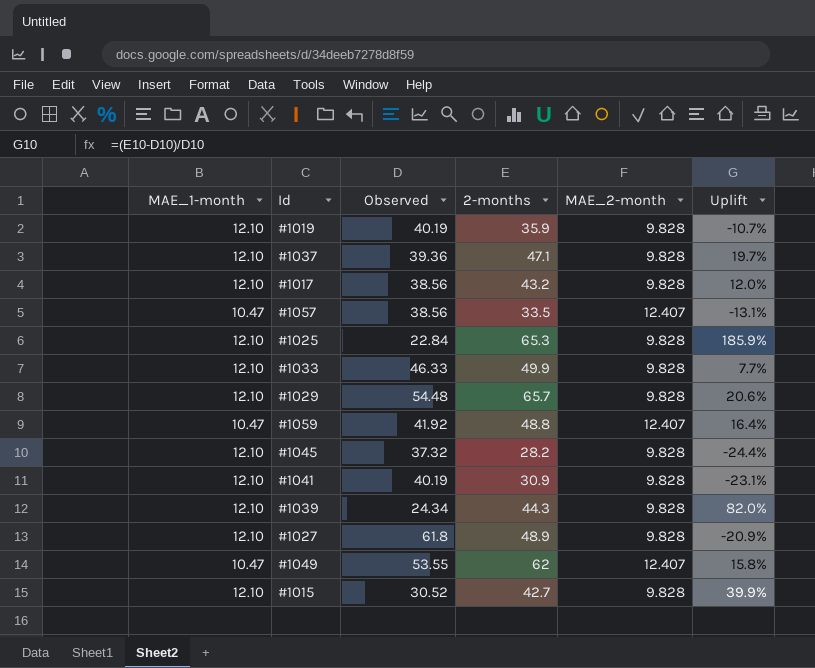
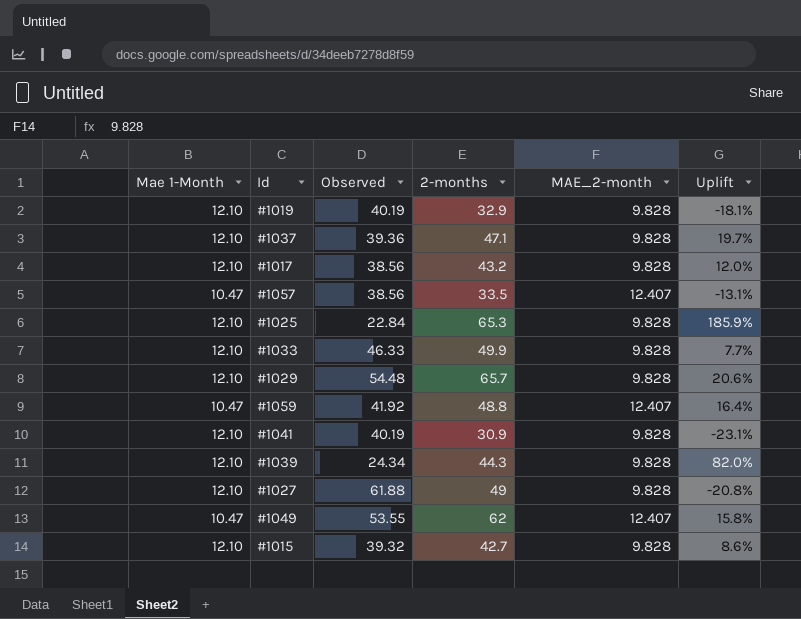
column name: MAE_1-month -> Mae 1-Month
row #1045: 12.10 | 37.32 | 28.2 | 9.828 | -24.4% -> none
#1019 | 2-months: 35.9 -> 32.9
#1019 | Uplift: -10.7% -> -18.1%
#1027 | Observed: 61.8 -> 61.88
#1027 | 2-months: 48.9 -> 49
#1027 | Uplift: -20.9% -> -20.8%
#1015 | Observed: 30.52 -> 39.32
#1015 | Uplift: 39.9% -> 8.6%

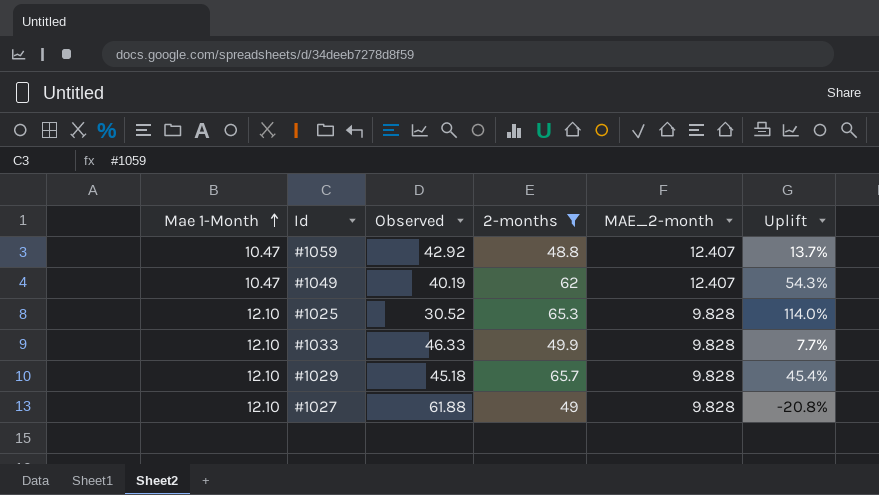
filter: none -> 2-months >= 48.8
row order: none -> Mae 1-Month ascending
#1059 | Observed: 41.92 -> 42.92
#1059 | Uplift: 16.4% -> 13.7%
#1049 | Observed: 53.55 -> 40.19
#1049 | Uplift: 15.8% -> 54.3%
#1025 | Observed: 22.84 -> 30.52
#1025 | Uplift: 185.9% -> 114.0%
#1029 | Observed: 54.48 -> 45.18
#1029 | Uplift: 20.6% -> 45.4%

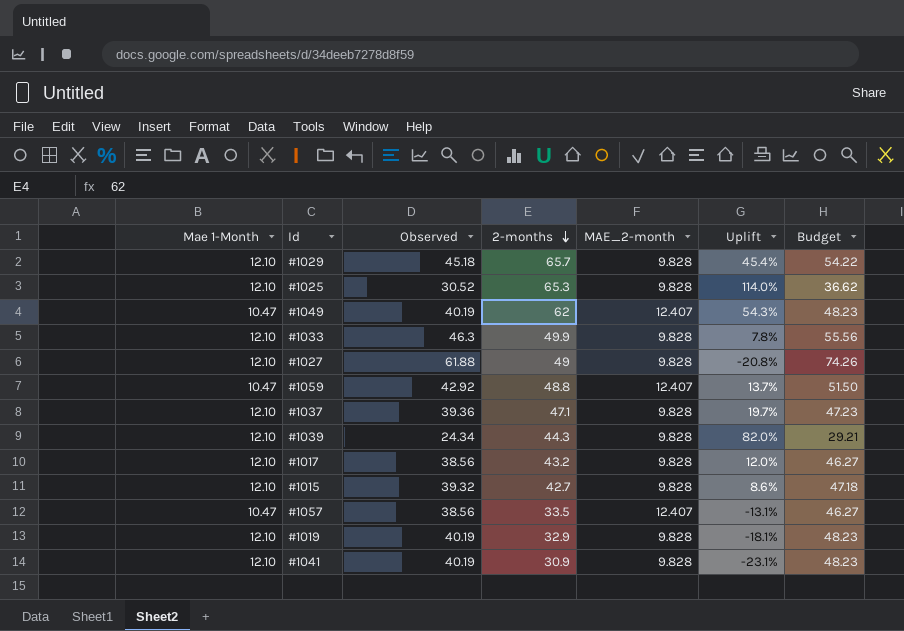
filter: 2-months >= 48.8 -> none
row order: Mae 1-Month ascending -> 2-months descending
column Budget | formula: none -> [Observed] * 1.2
#1033 | Observed: 46.33 -> 46.3
#1033 | Uplift: 7.7% -> 7.8%

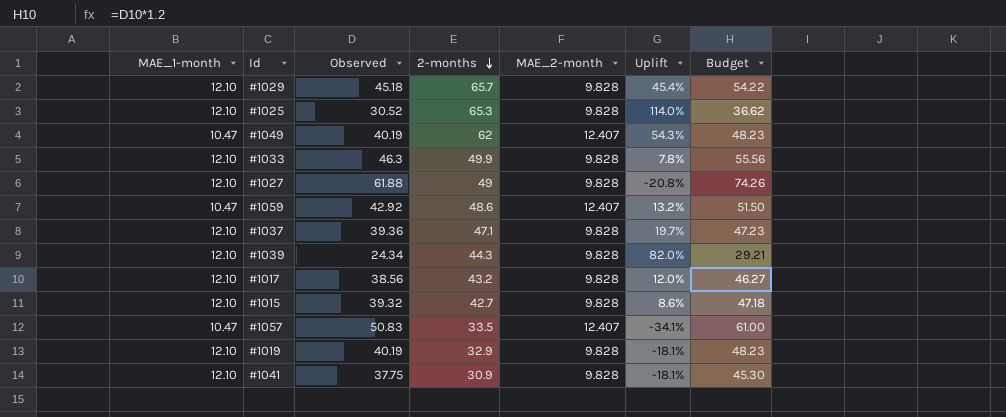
column name: Mae 1-Month -> MAE_1-month
#1059 | 2-months: 48.8 -> 48.6
#1059 | Uplift: 13.7% -> 13.2%
#1057 | Observed: 38.56 -> 50.83
#1057 | Uplift: -13.1% -> -34.1%
#1057 | Budget: 46.27 -> 61.00
#1041 | Observed: 40.19 -> 37.75
#1041 | Uplift: -23.1% -> -18.1%
#1041 | Budget: 48.23 -> 45.30

